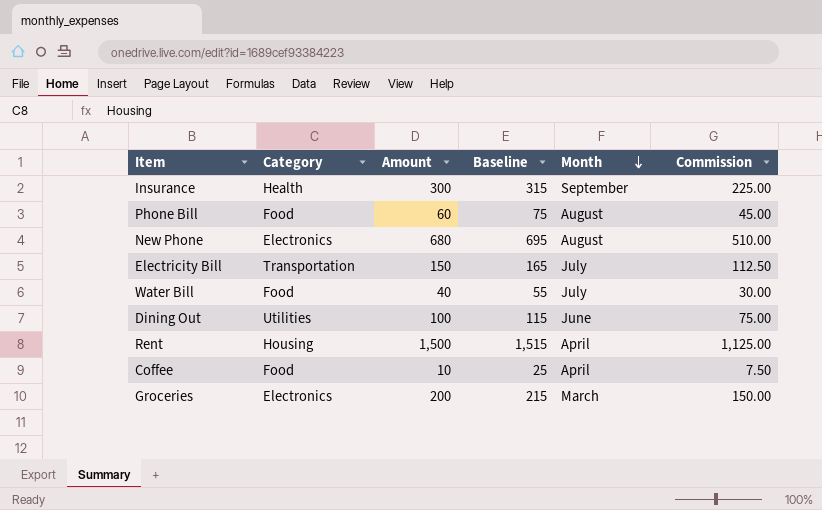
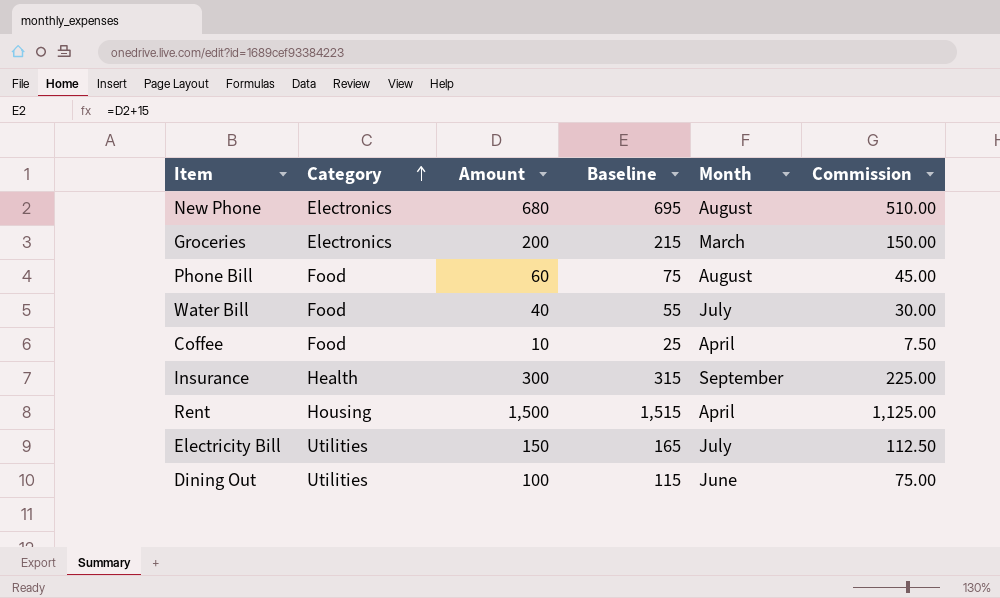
row order: Month descending -> Category ascending
Electricity Bill | Category: Transportation -> Utilities

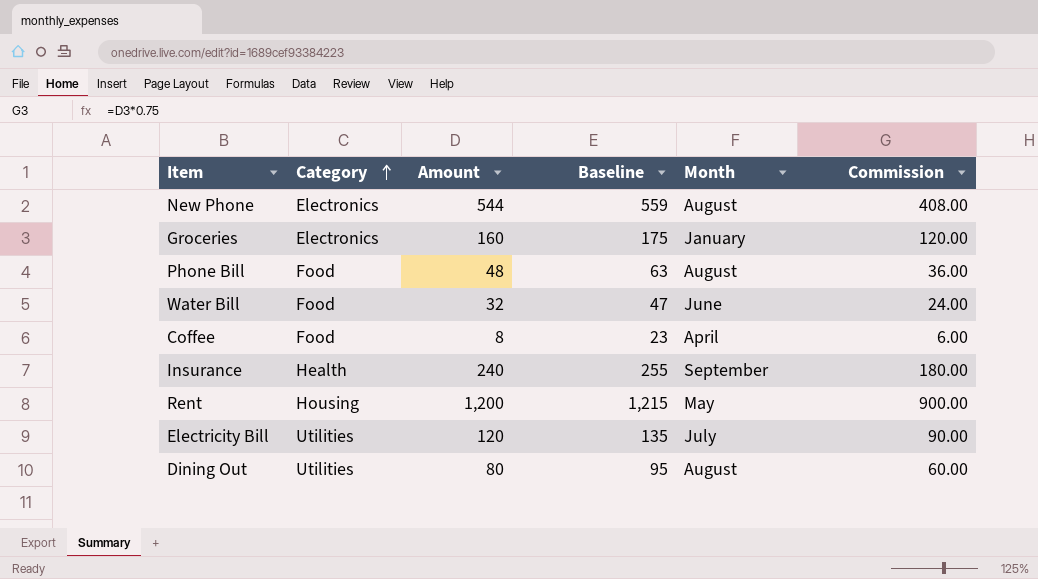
New Phone | Amount: 680 -> 544
New Phone | Baseline: 695 -> 559
New Phone | Commission: 510.00 -> 408.00
Groceries | Amount: 200 -> 160
Groceries | Baseline: 215 -> 175
Groceries | Month: March -> January
Groceries | Commission: 150.00 -> 120.00
Phone Bill | Amount: 60 -> 48
Phone Bill | Baseline: 75 -> 63
Phone Bill | Commission: 45.00 -> 36.00
Water Bill | Amount: 40 -> 32
Water Bill | Baseline: 55 -> 47
Water Bill | Month: July -> June
Water Bill | Commission: 30.00 -> 24.00
Coffee | Amount: 10 -> 8
Coffee | Baseline: 25 -> 23
Coffee | Commission: 7.50 -> 6.00
Insurance | Amount: 300 -> 240
Insurance | Baseline: 315 -> 255
Insurance | Commission: 225.00 -> 180.00
Rent | Amount: 1,500 -> 1,200
Rent | Baseline: 1,515 -> 1,215
Rent | Month: April -> May
Rent | Commission: 1,125.00 -> 900.00
Electricity Bill | Amount: 150 -> 120
Electricity Bill | Baseline: 165 -> 135
Electricity Bill | Commission: 112.50 -> 90.00
Dining Out | Amount: 100 -> 80
Dining Out | Baseline: 115 -> 95
Dining Out | Month: June -> August
Dining Out | Commission: 75.00 -> 60.00

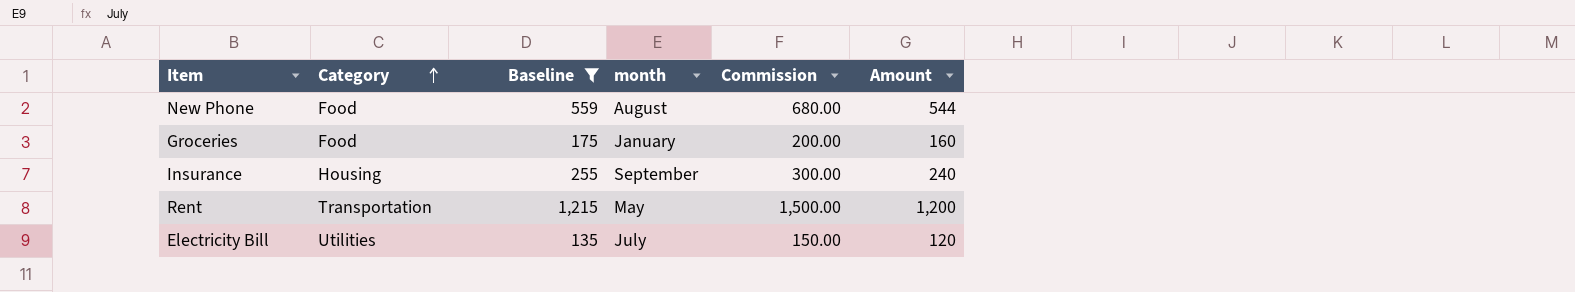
filter: none -> Baseline >= 135
column name: Month -> month
column Commission | formula: [Amount] * 0.75 -> [Amount] * 1.25
column Amount | position: 3 -> 6
New Phone | Category: Electronics -> Food
Groceries | Category: Electronics -> Food
Insurance | Category: Health -> Housing
Rent | Category: Housing -> Transportation

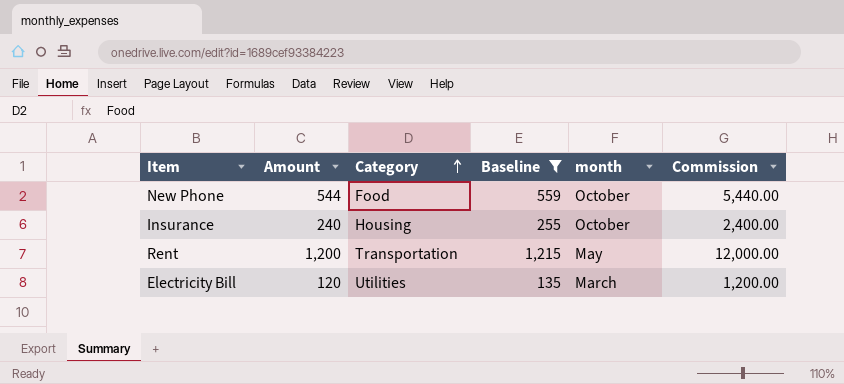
column Amount | position: 6 -> 2
column Commission | formula: [Amount] * 1.25 -> [Amount] * 10
row Groceries: Food | 175 | January | 200.00 | 160 -> none
New Phone | month: August -> October
Insurance | month: September -> October
Electricity Bill | month: July -> March

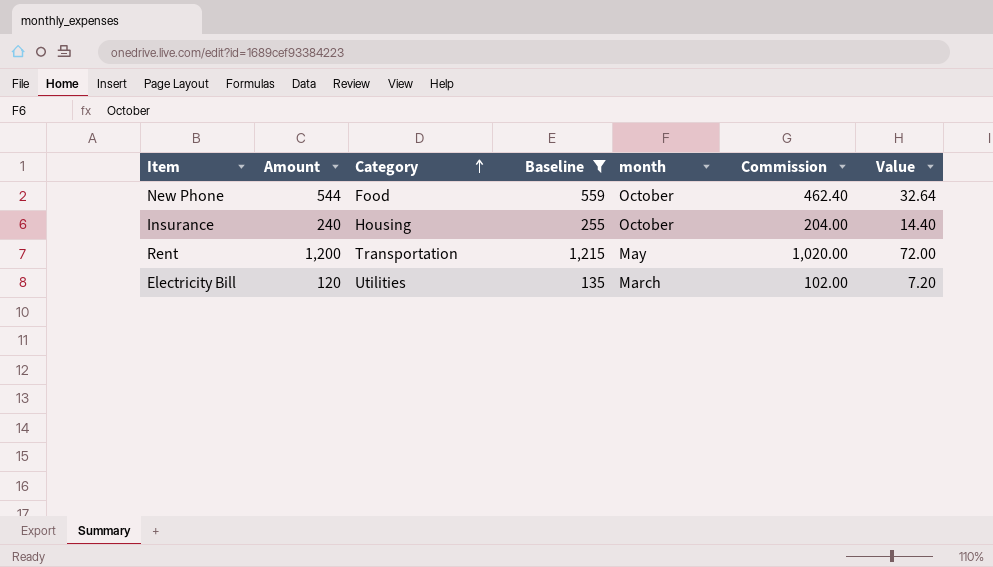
column Commission | formula: [Amount] * 10 -> [Amount] * 0.85
column Value | formula: none -> [Amount] * 0.06

